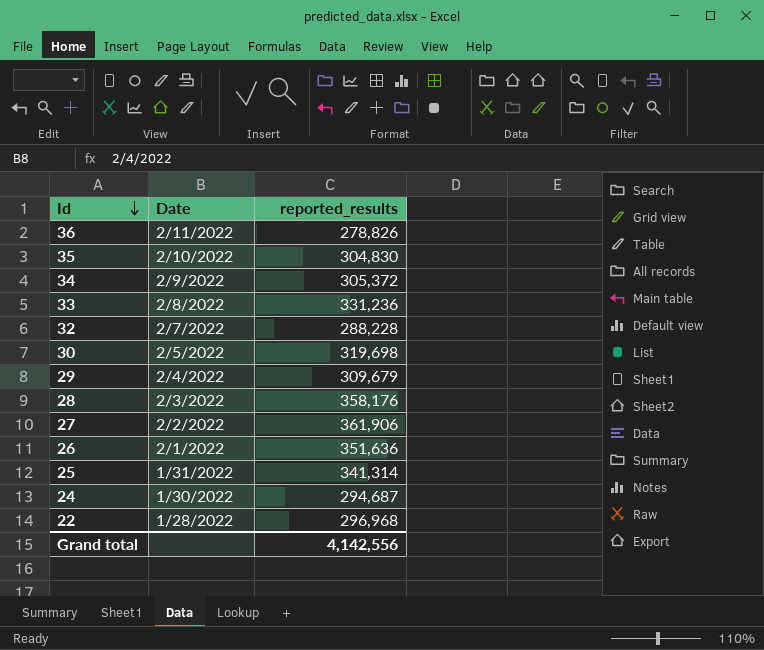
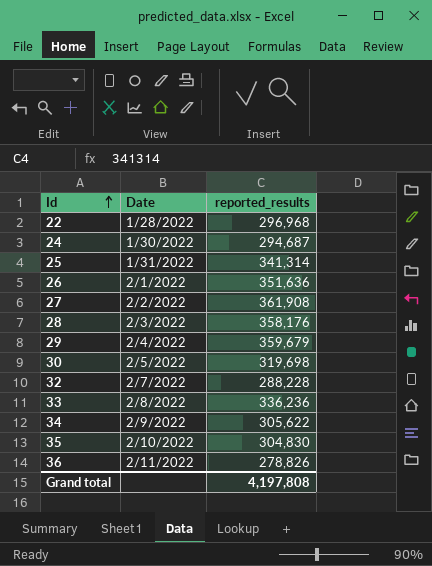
row order: Id descending -> Id ascending
27 | reported_results: 361,906 -> 361,908
29 | reported_results: 309,679 -> 359,679
33 | reported_results: 331,236 -> 336,236
34 | reported_results: 305,372 -> 305,622
Grand total | reported_results: 4,142,556 -> 4,197,808

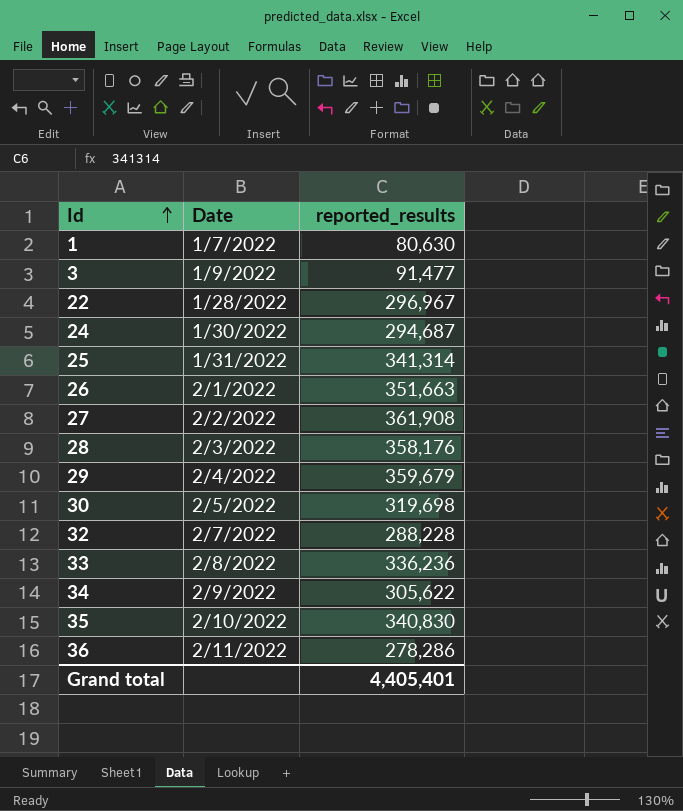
row 1: none -> 1/7/2022 | 80,630
row 3: none -> 1/9/2022 | 91,477
22 | reported_results: 296,968 -> 296,967
26 | reported_results: 351,636 -> 351,663
35 | reported_results: 304,830 -> 340,830
36 | reported_results: 278,826 -> 278,286
Grand total | reported_results: 4,197,808 -> 4,405,401

